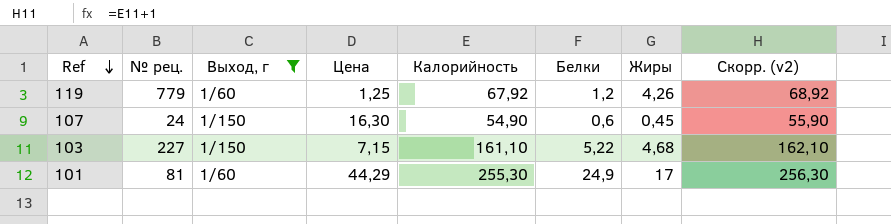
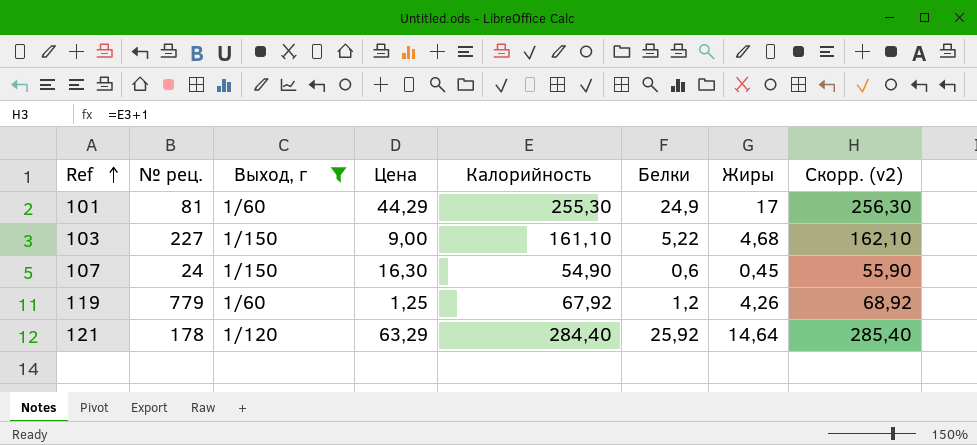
row order: Ref descending -> Ref ascending
103 | Цена: 7,15 -> 9,00
row 121: none -> 178 | 1/120 | 63,29 | 284,40 | 25,92 | 14,64 | 285,40

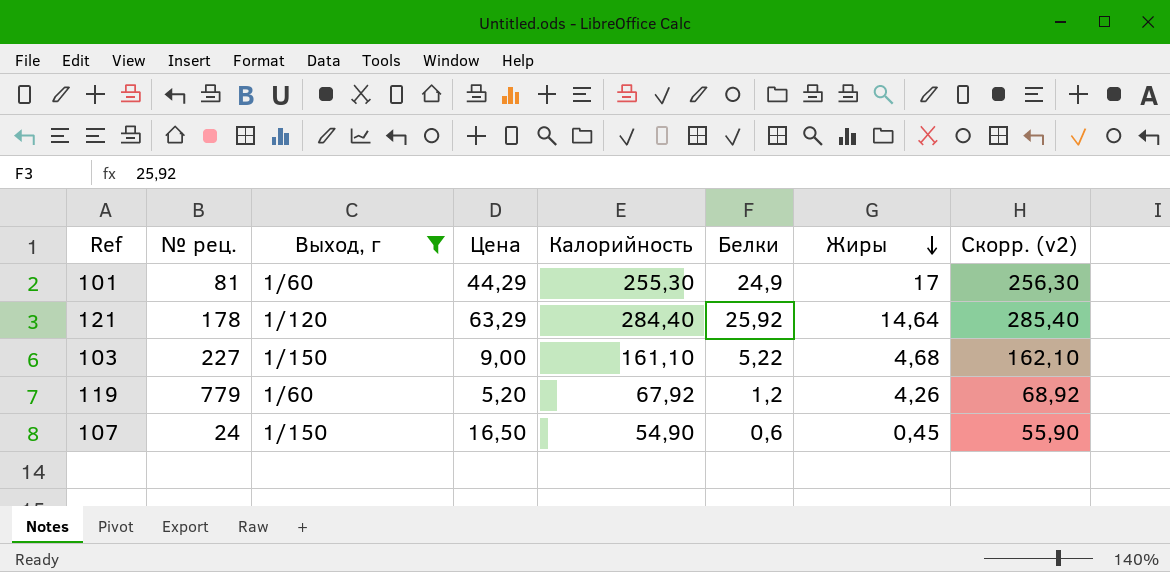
row order: Ref ascending -> Жиры descending
119 | Цена: 1,25 -> 5,20
107 | Цена: 16,30 -> 16,50

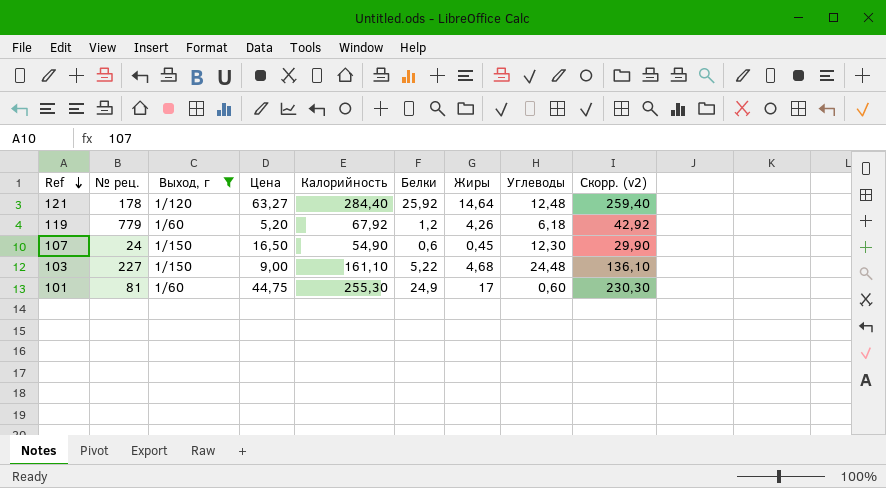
row order: Жиры descending -> Ref descending
column Углеводы | position: none -> 8
column Скорр. (v2) | formula: [Калорийность] + 1 -> [Калорийность] - 25
121 | Цена: 63,29 -> 63,27
101 | Цена: 44,29 -> 44,75

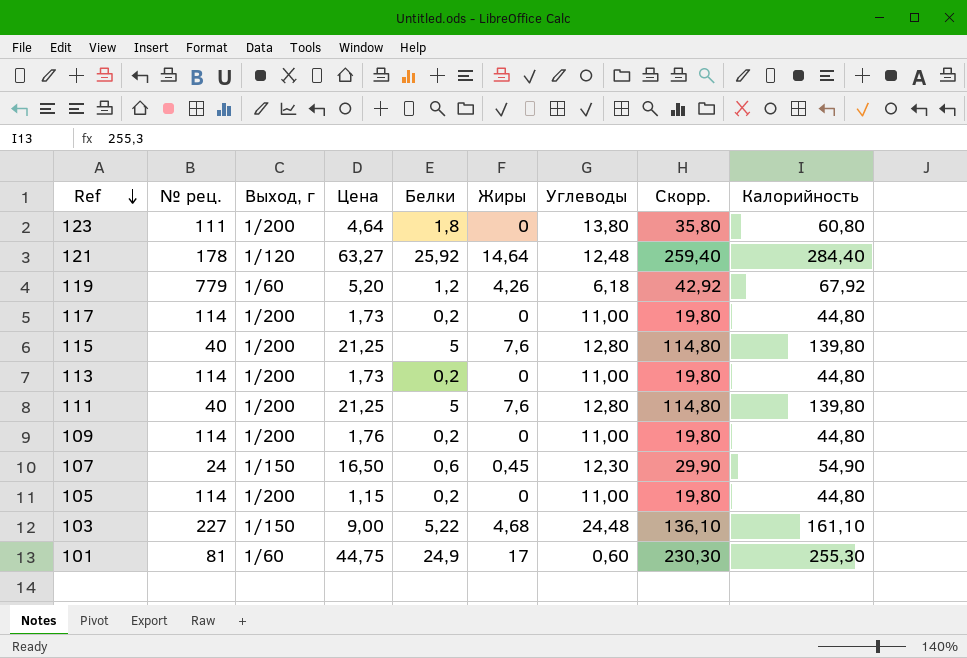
filter: Выход, г != 1/200 -> none
column name: Скорр. (v2) -> Скорр.
column Калорийность | position: 5 -> 9

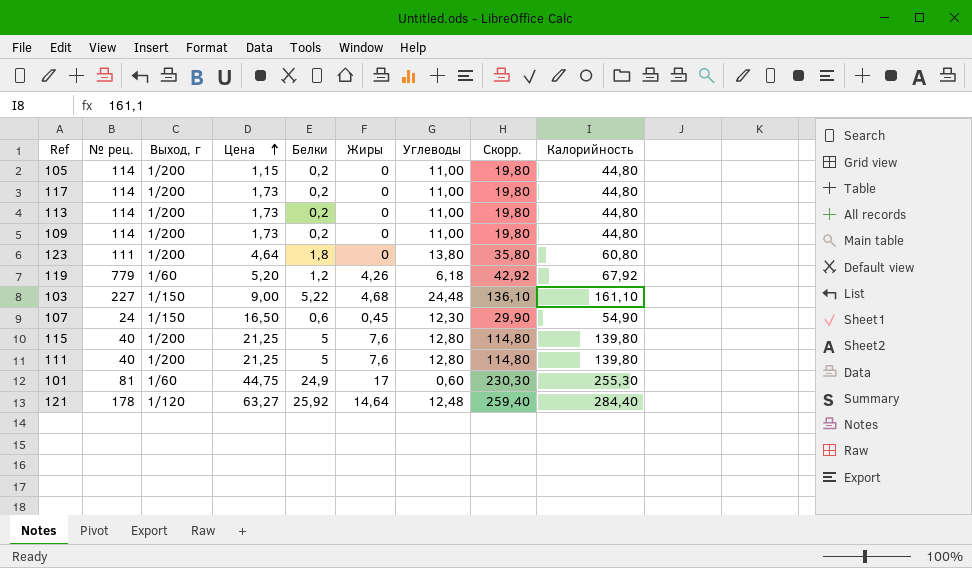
row order: Ref descending -> Цена ascending
109 | Цена: 1,76 -> 1,73

